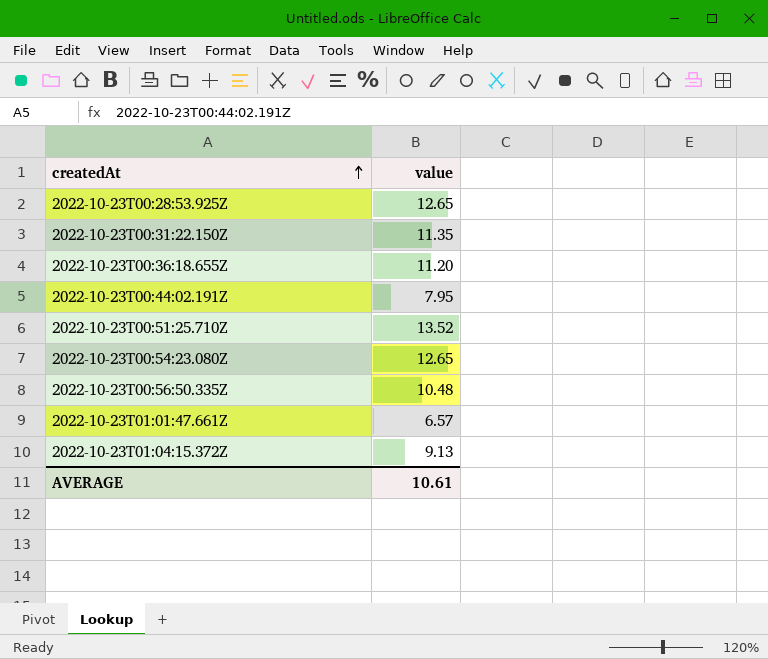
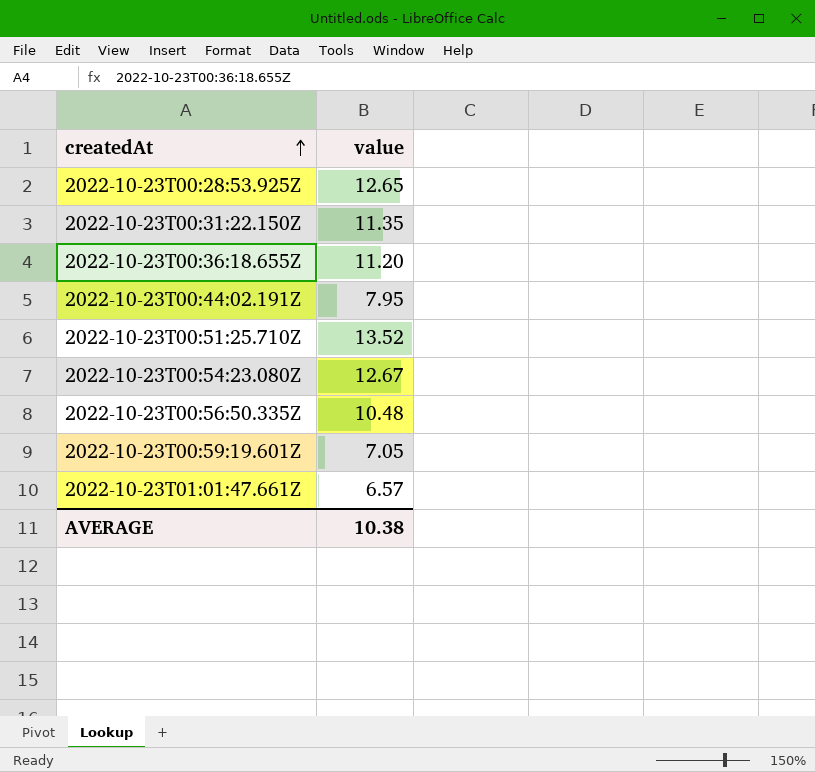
row 2022-10-23T01:04:15.372Z: 9.13 -> none
2022-10-23T00:54:23.080Z | value: 12.65 -> 12.67
row 2022-10-23T00:59:19.601Z: none -> 7.05
AVERAGE | value: 10.61 -> 10.38

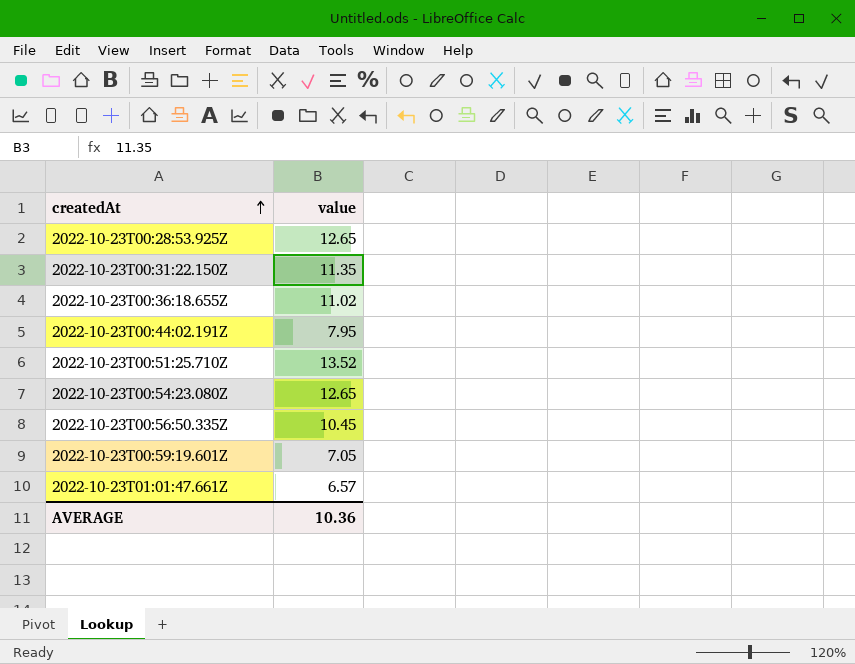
2022-10-23T00:36:18.655Z | value: 11.20 -> 11.02
2022-10-23T00:54:23.080Z | value: 12.67 -> 12.65
2022-10-23T00:56:50.335Z | value: 10.48 -> 10.45
AVERAGE | value: 10.38 -> 10.36

